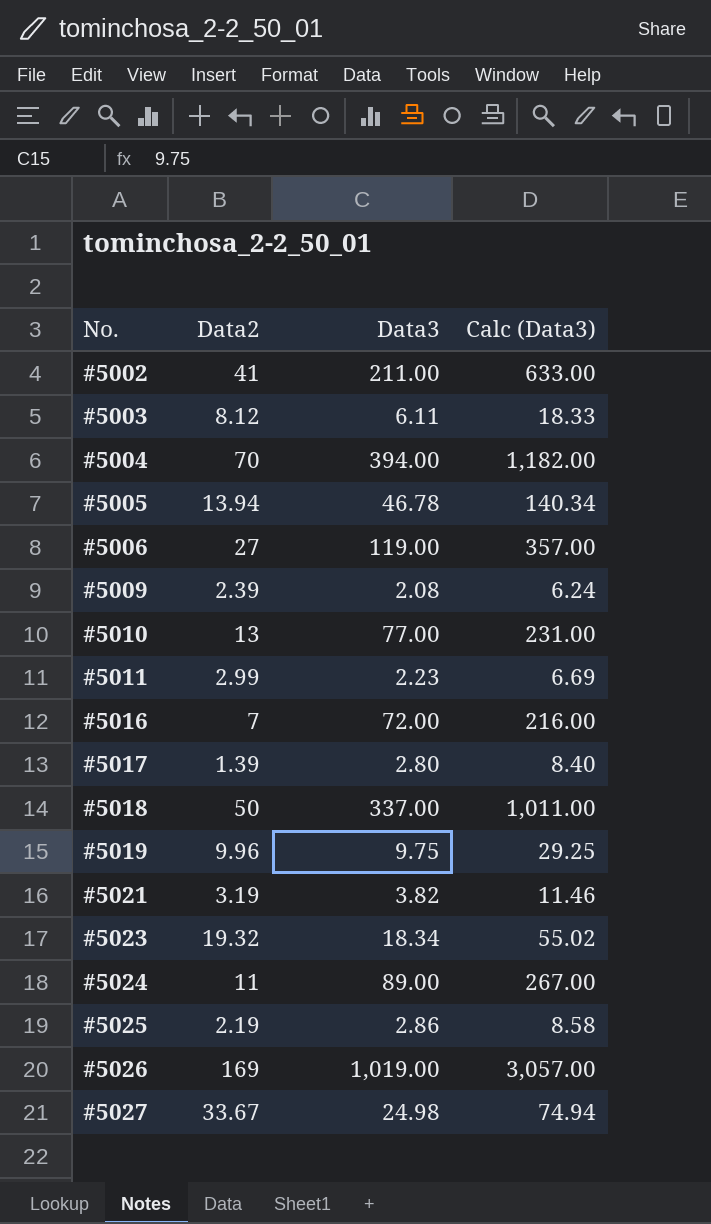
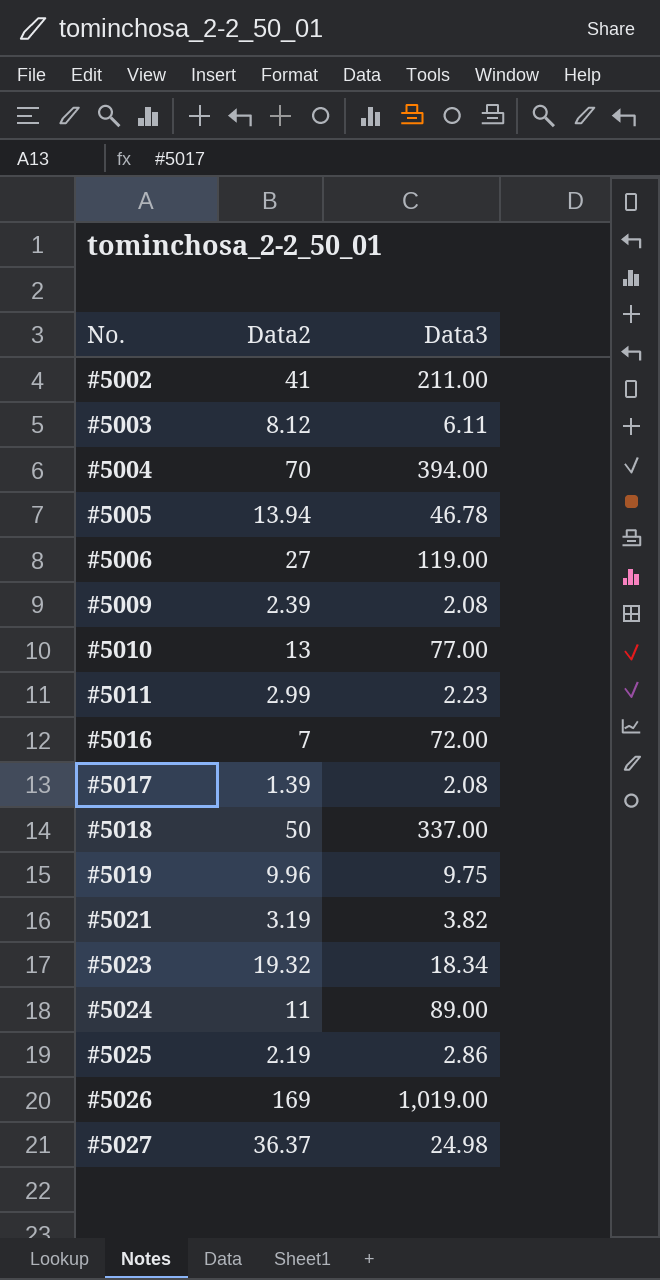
column Calc (Data3) | formula: [Data3] * 3 -> none
#5017 | Data3: 2.80 -> 2.08
#5027 | Data2: 33.67 -> 36.37

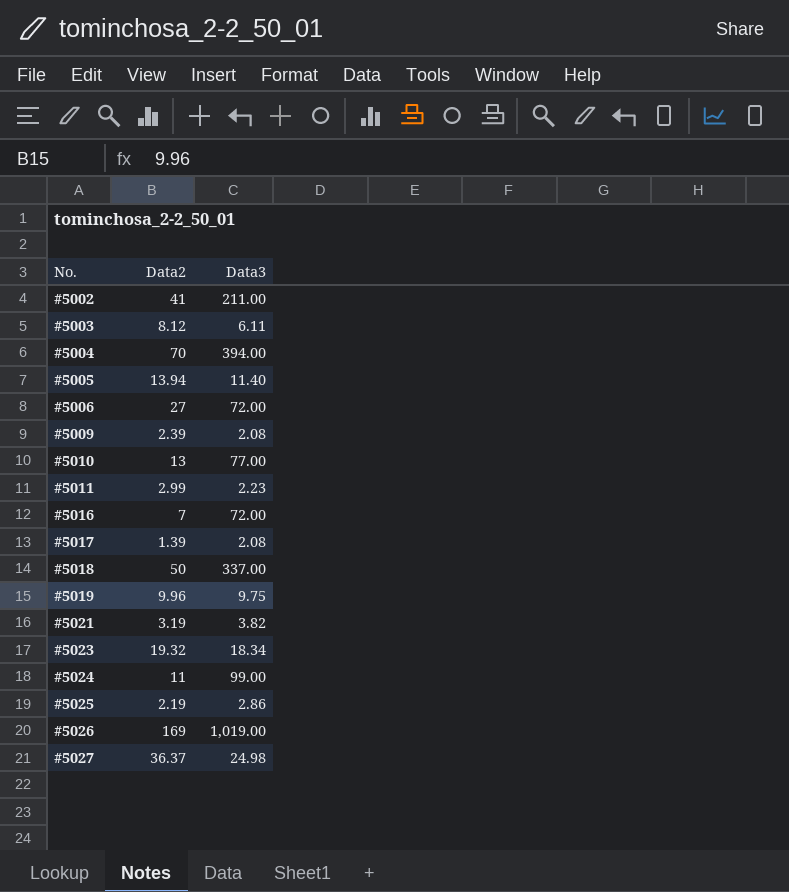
#5005 | Data3: 46.78 -> 11.40
#5006 | Data3: 119.00 -> 72.00
#5024 | Data3: 89.00 -> 99.00

